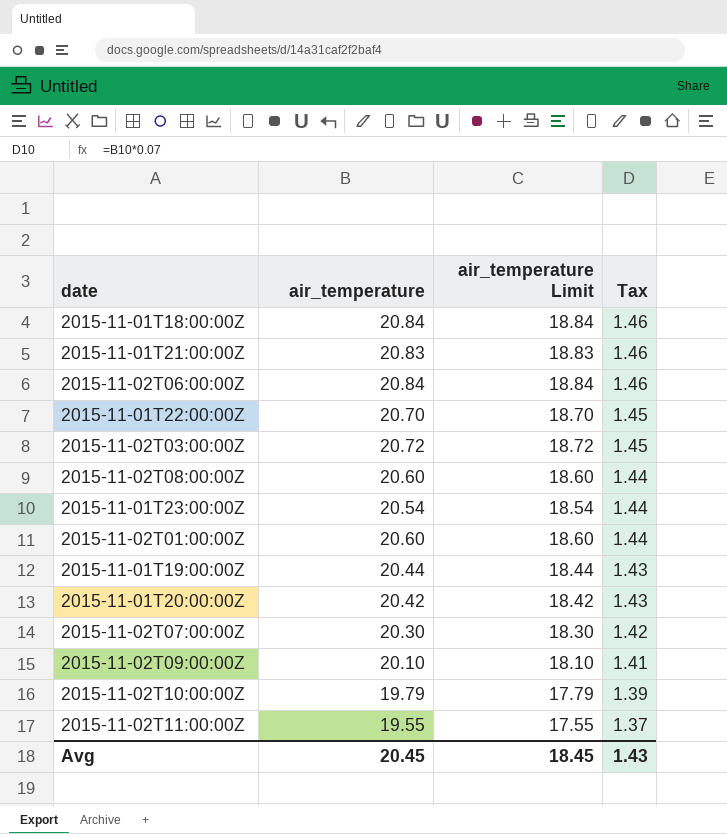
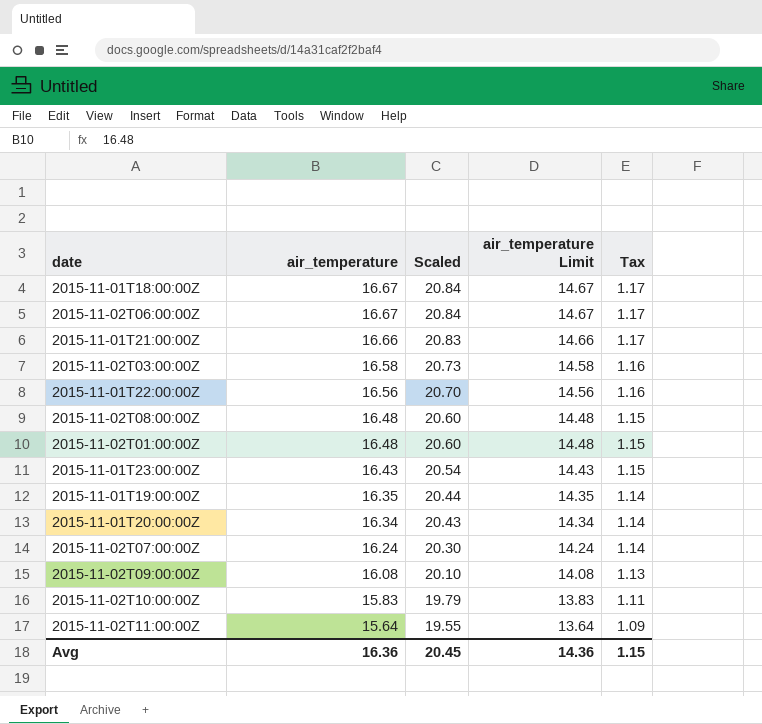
row order: Tax descending -> air_temperature descending
column Scaled | formula: none -> [air_temperature] * 1.25
2015-11-01T18:00:00Z | air_temperature: 20.84 -> 16.67
2015-11-01T18:00:00Z | air_temperature Limit: 18.84 -> 14.67
2015-11-01T18:00:00Z | Tax: 1.46 -> 1.17
2015-11-02T06:00:00Z | air_temperature: 20.84 -> 16.67
2015-11-02T06:00:00Z | air_temperature Limit: 18.84 -> 14.67
2015-11-02T06:00:00Z | Tax: 1.46 -> 1.17
2015-11-01T21:00:00Z | air_temperature: 20.83 -> 16.66
2015-11-01T21:00:00Z | air_temperature Limit: 18.83 -> 14.66
2015-11-01T21:00:00Z | Tax: 1.46 -> 1.17
2015-11-02T03:00:00Z | air_temperature: 20.72 -> 16.58
2015-11-02T03:00:00Z | air_temperature Limit: 18.72 -> 14.58
2015-11-02T03:00:00Z | Tax: 1.45 -> 1.16
2015-11-01T22:00:00Z | air_temperature: 20.70 -> 16.56
2015-11-01T22:00:00Z | air_temperature Limit: 18.70 -> 14.56
2015-11-01T22:00:00Z | Tax: 1.45 -> 1.16
2015-11-02T08:00:00Z | air_temperature: 20.60 -> 16.48
2015-11-02T08:00:00Z | air_temperature Limit: 18.60 -> 14.48
2015-11-02T08:00:00Z | Tax: 1.44 -> 1.15
2015-11-02T01:00:00Z | air_temperature: 20.60 -> 16.48
2015-11-02T01:00:00Z | air_temperature Limit: 18.60 -> 14.48
2015-11-02T01:00:00Z | Tax: 1.44 -> 1.15
2015-11-01T23:00:00Z | air_temperature: 20.54 -> 16.43
2015-11-01T23:00:00Z | air_temperature Limit: 18.54 -> 14.43
2015-11-01T23:00:00Z | Tax: 1.44 -> 1.15
2015-11-01T19:00:00Z | air_temperature: 20.44 -> 16.35
2015-11-01T19:00:00Z | air_temperature Limit: 18.44 -> 14.35
2015-11-01T19:00:00Z | Tax: 1.43 -> 1.14
2015-11-01T20:00:00Z | air_temperature: 20.42 -> 16.34
2015-11-01T20:00:00Z | air_temperature Limit: 18.42 -> 14.34
2015-11-01T20:00:00Z | Tax: 1.43 -> 1.14
2015-11-02T07:00:00Z | air_temperature: 20.30 -> 16.24
2015-11-02T07:00:00Z | air_temperature Limit: 18.30 -> 14.24
2015-11-02T07:00:00Z | Tax: 1.42 -> 1.14
2015-11-02T09:00:00Z | air_temperature: 20.10 -> 16.08
2015-11-02T09:00:00Z | air_temperature Limit: 18.10 -> 14.08
2015-11-02T09:00:00Z | Tax: 1.41 -> 1.13
2015-11-02T10:00:00Z | air_temperature: 19.79 -> 15.83
2015-11-02T10:00:00Z | air_temperature Limit: 17.79 -> 13.83
2015-11-02T10:00:00Z | Tax: 1.39 -> 1.11
2015-11-02T11:00:00Z | air_temperature: 19.55 -> 15.64
2015-11-02T11:00:00Z | air_temperature Limit: 17.55 -> 13.64
2015-11-02T11:00:00Z | Tax: 1.37 -> 1.09
Avg | air_temperature: 20.45 -> 16.36
Avg | air_temperature Limit: 18.45 -> 14.36
Avg | Tax: 1.43 -> 1.15

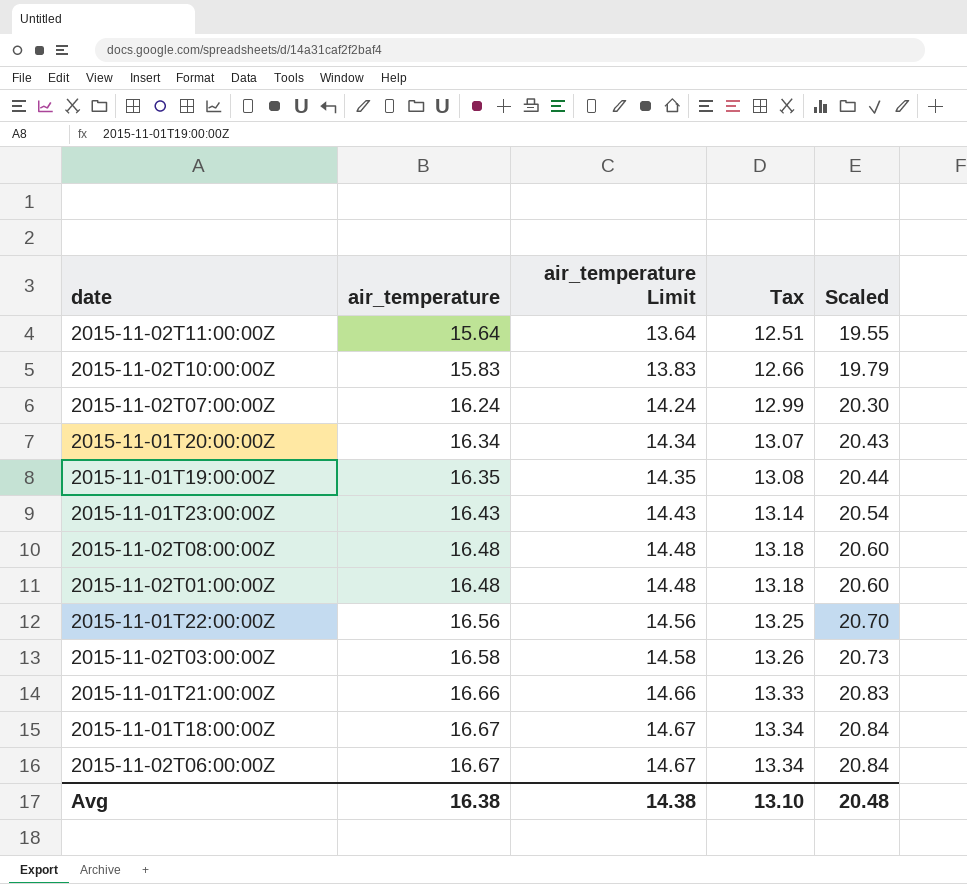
row order: air_temperature descending -> air_temperature ascending
column Tax | formula: [air_temperature] * 0.07 -> [air_temperature] * 0.8
column Scaled | position: 3 -> 5
row 2015-11-02T09:00:00Z: 16.08 | 20.10 | 14.08 | 1.13 -> none
Avg | air_temperature: 16.36 -> 16.38
Avg | air_temperature Limit: 14.36 -> 14.38
Avg | Tax: 1.15 -> 13.10
Avg | Scaled: 20.45 -> 20.48

